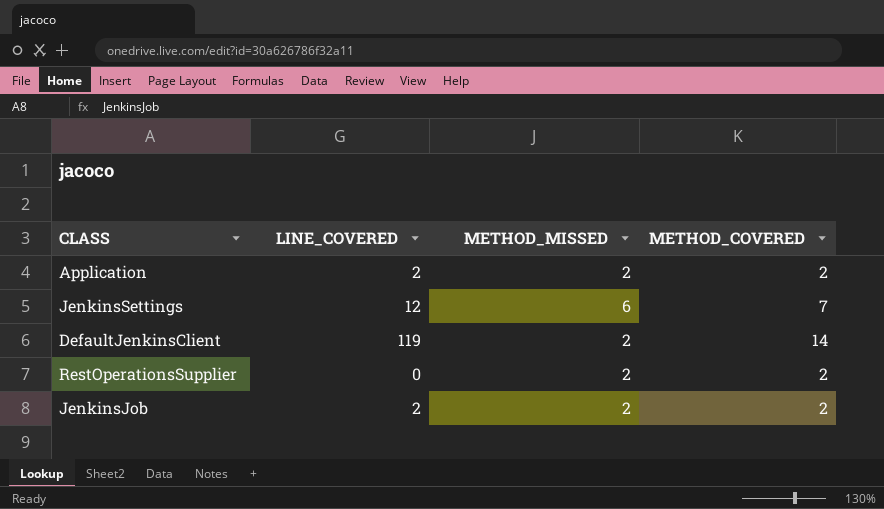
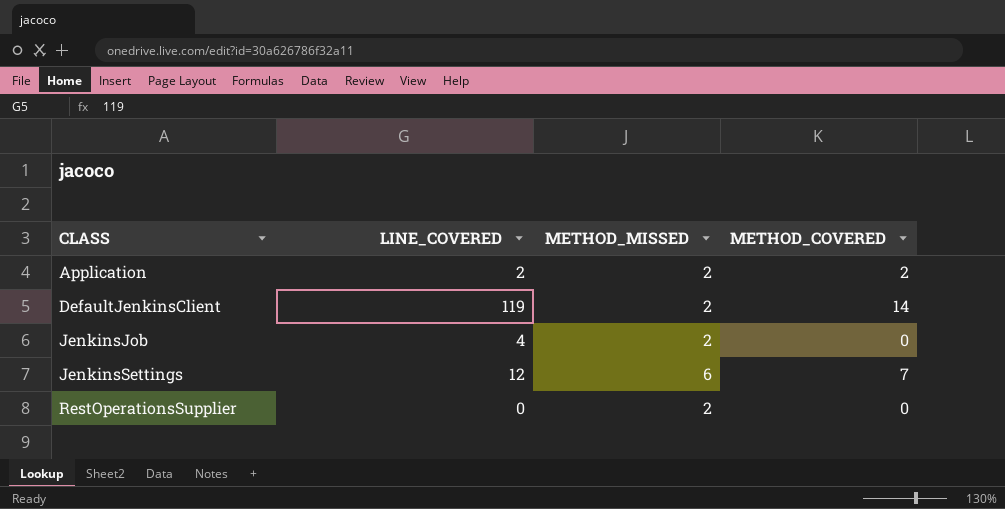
row order: none -> CLASS ascending
JenkinsJob | LINE_COVERED: 2 -> 4
JenkinsJob | METHOD_COVERED: 2 -> 0
RestOperationsSupplier | METHOD_COVERED: 2 -> 0

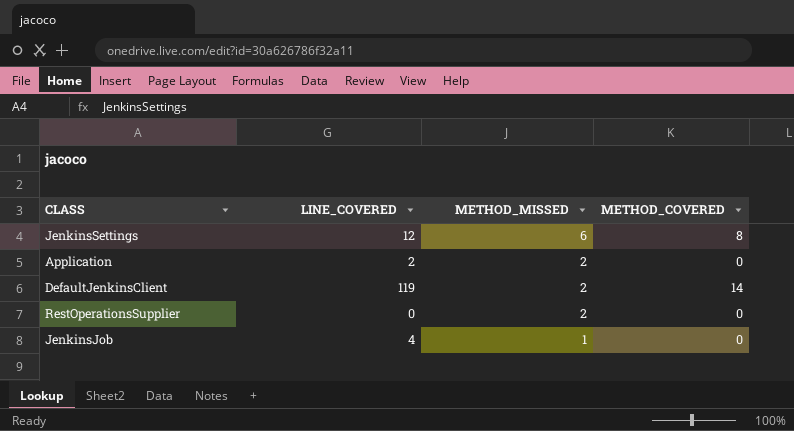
row order: CLASS ascending -> METHOD_MISSED descending
JenkinsSettings | METHOD_COVERED: 7 -> 8
Application | METHOD_COVERED: 2 -> 0
JenkinsJob | METHOD_MISSED: 2 -> 1

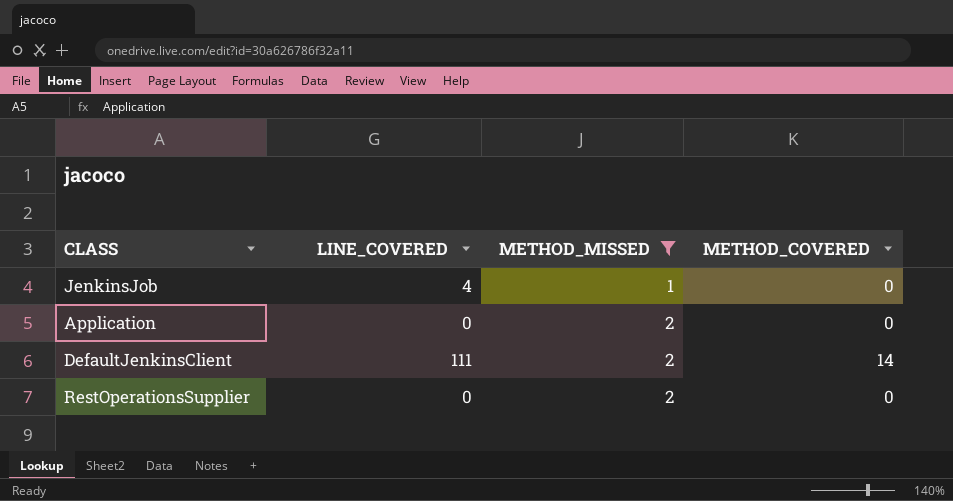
filter: none -> METHOD_MISSED != 6
row order: METHOD_MISSED descending -> METHOD_MISSED ascending
Application | LINE_COVERED: 2 -> 0
DefaultJenkinsClient | LINE_COVERED: 119 -> 111

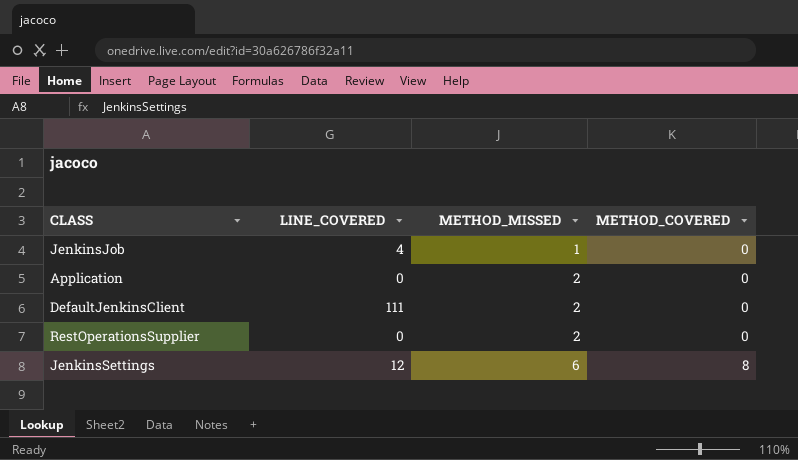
filter: METHOD_MISSED != 6 -> none
DefaultJenkinsClient | METHOD_COVERED: 14 -> 0

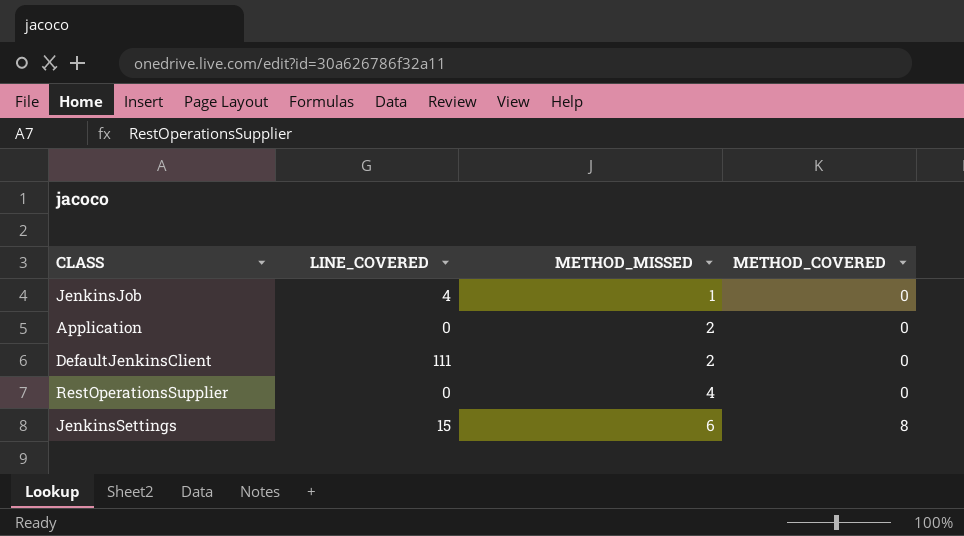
RestOperationsSupplier | METHOD_MISSED: 2 -> 4
JenkinsSettings | LINE_COVERED: 12 -> 15

